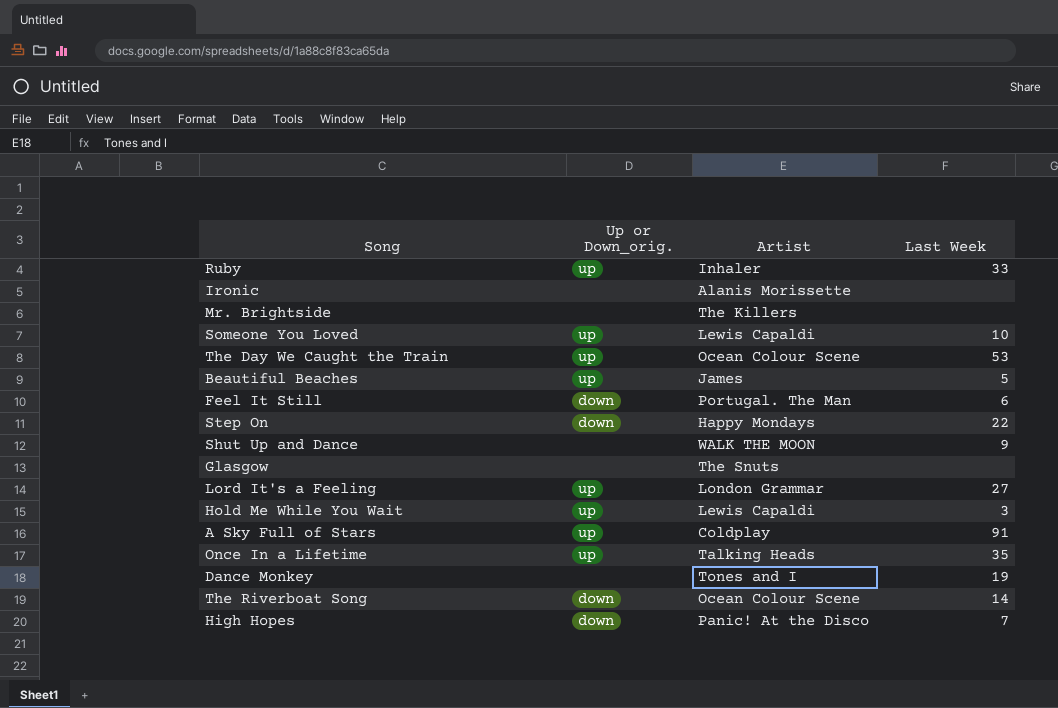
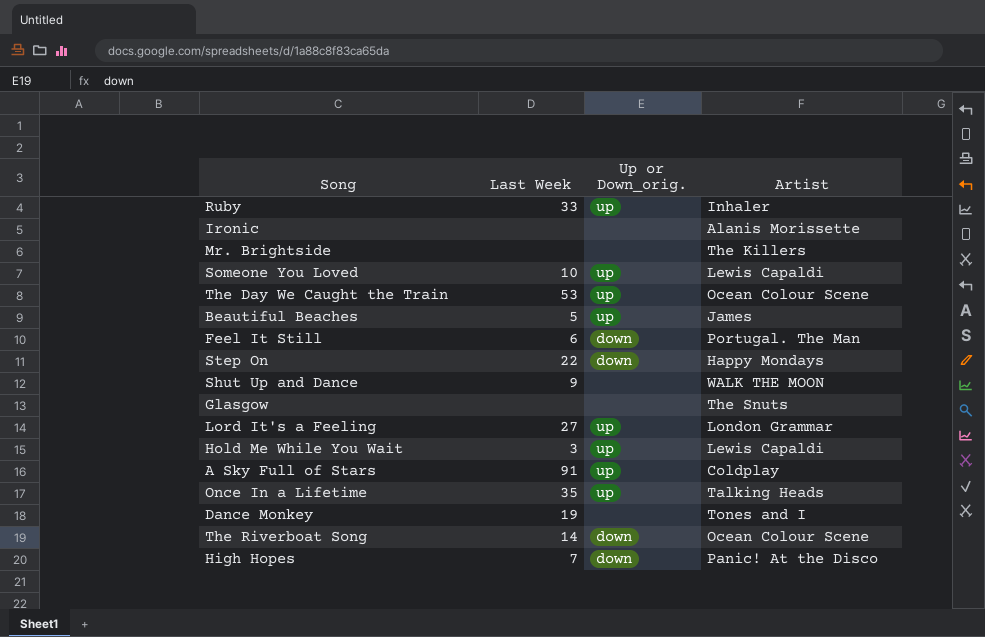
column Last Week | position: 4 -> 2

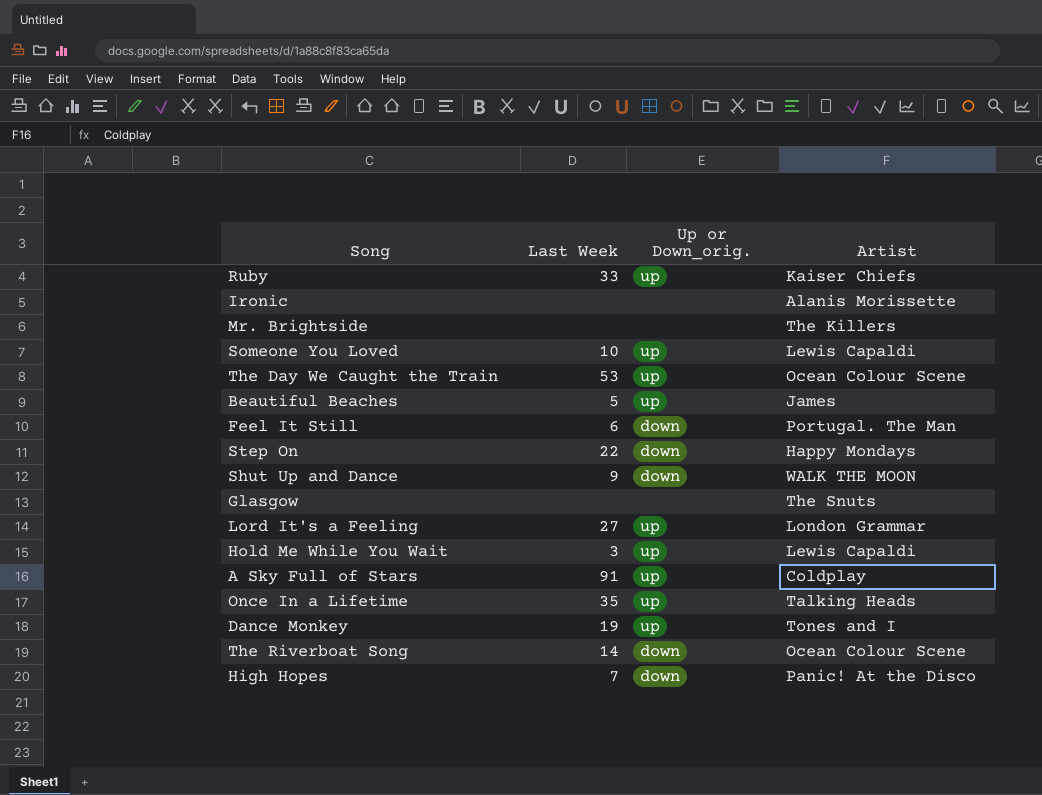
Ruby | Artist: Inhaler -> Kaiser Chiefs
Shut Up and Dance | Up or Down_orig.: none -> down
Dance Monkey | Up or Down_orig.: none -> up

